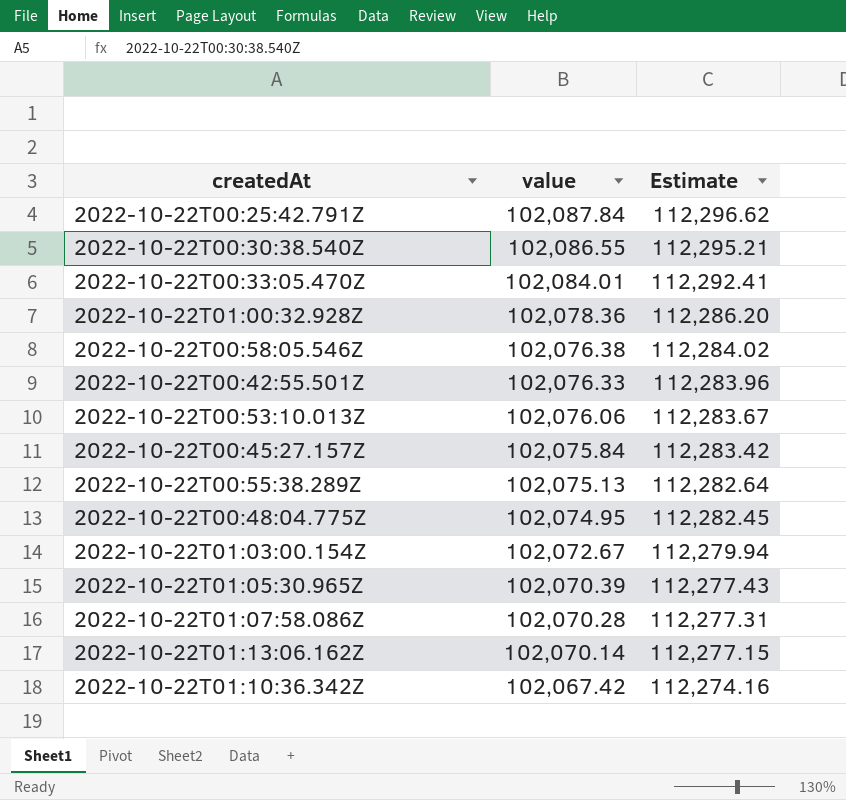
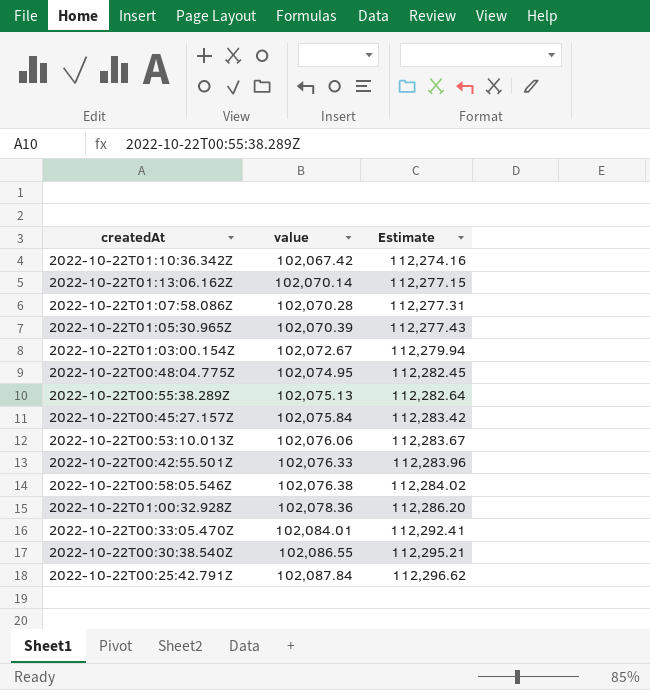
row order: value descending -> value ascending

